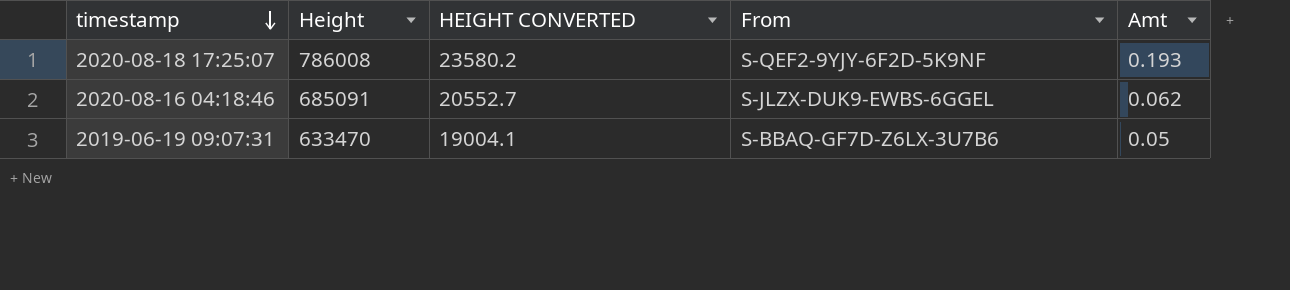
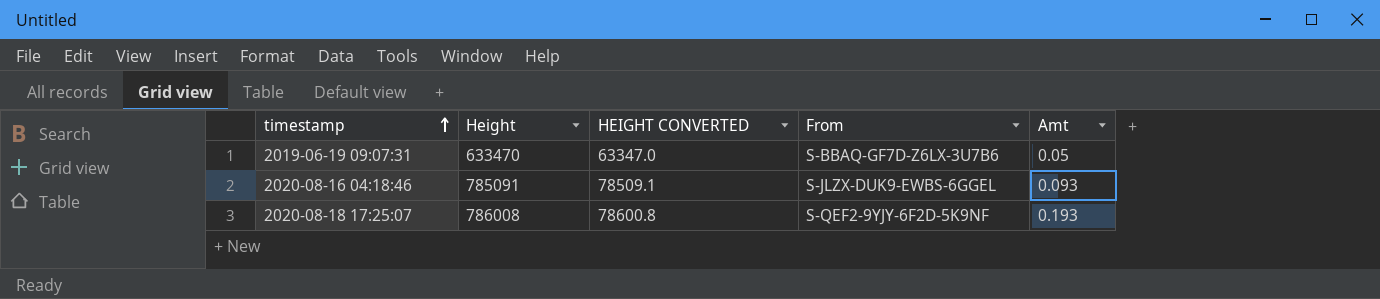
row order: timestamp descending -> timestamp ascending
column HEIGHT CONVERTED | formula: [Height] * 0.03 -> [Height] * 0.1
2020-08-16 04:18:46 | Height: 685091 -> 785091
2020-08-16 04:18:46 | Amt: 0.062 -> 0.093

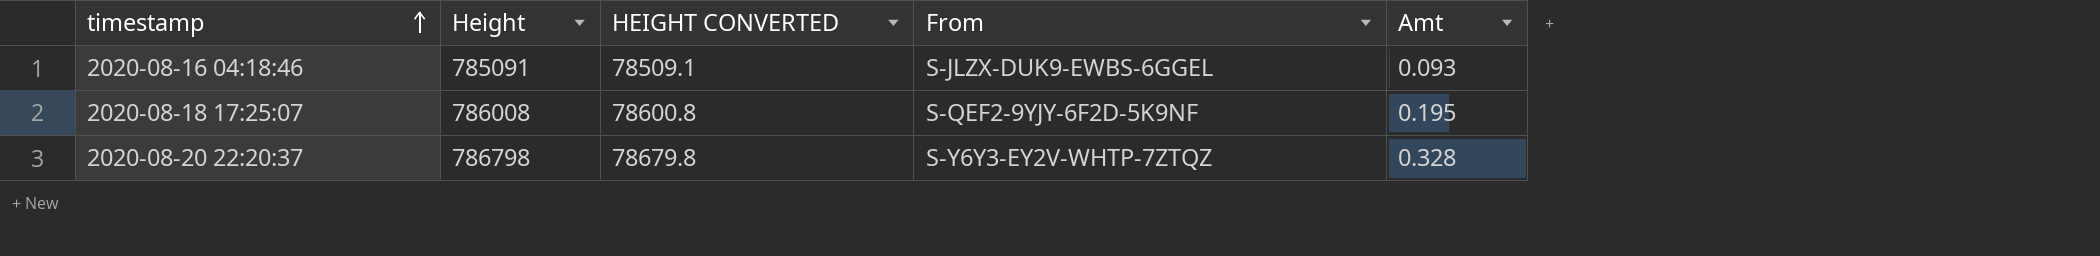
row 2019-06-19 09:07:31: 633470 | 63347.0 | S-BBAQ-GF7D-Z6LX-3U7B6 | 0.05 -> none
2020-08-18 17:25:07 | Amt: 0.193 -> 0.195
row 2020-08-20 22:20:37: none -> 786798 | 78679.8 | S-Y6Y3-EY2V-WHTP-7ZTQZ | 0.328

